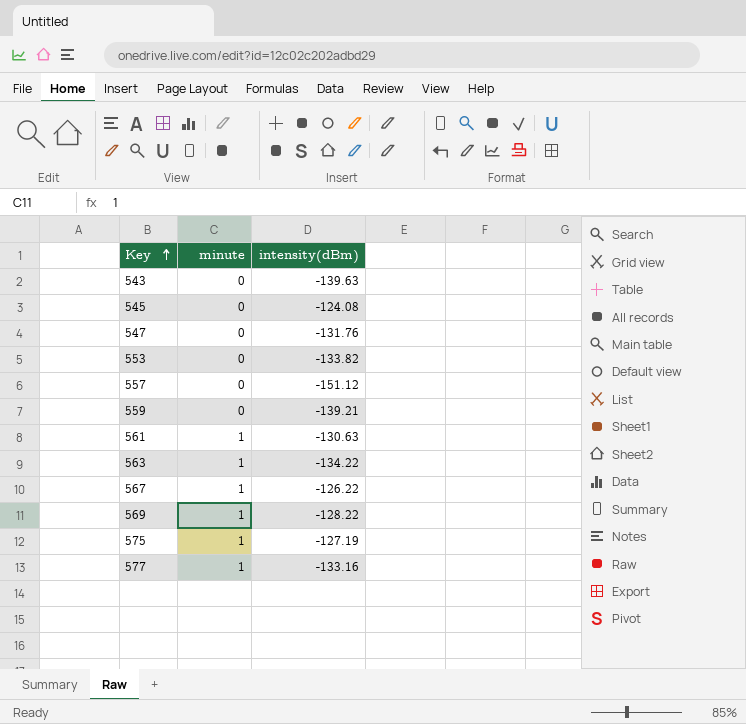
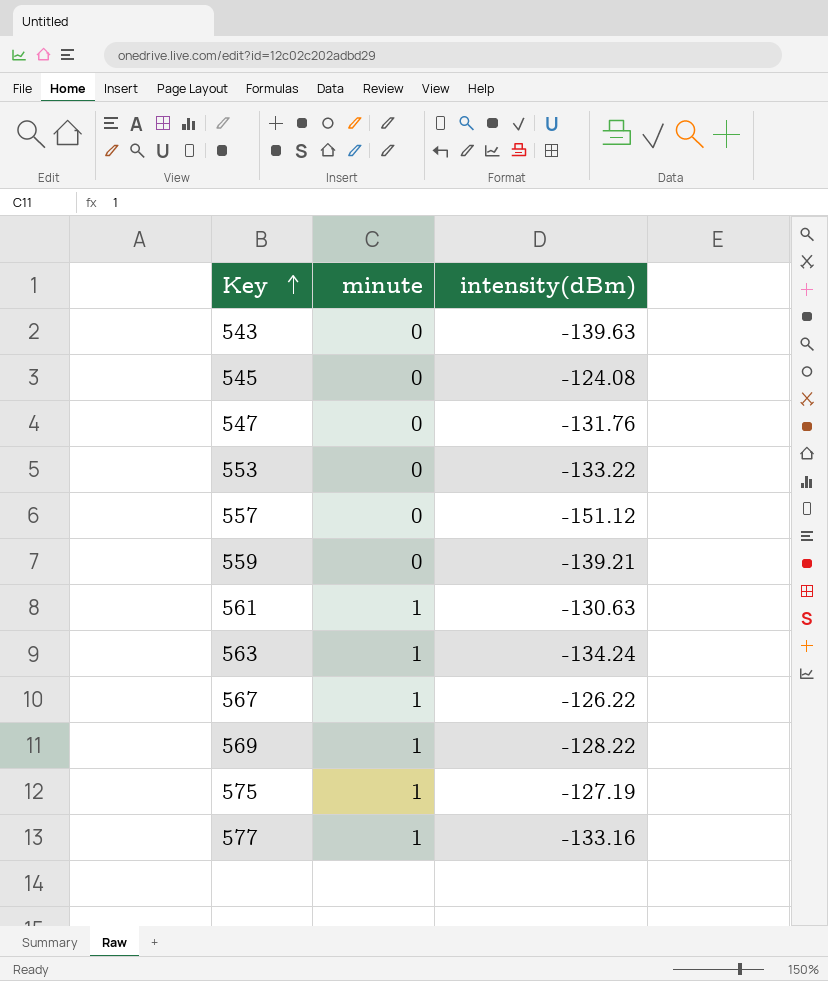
553 | intensity(dBm): -133.82 -> -133.22
563 | intensity(dBm): -134.22 -> -134.24

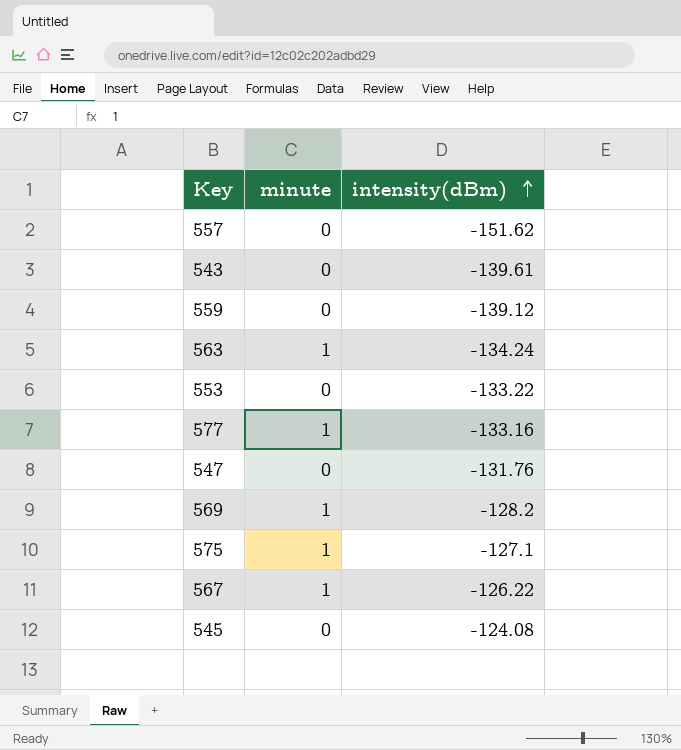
row order: Key ascending -> intensity(dBm) ascending
row 561: 1 | -130.63 -> none
557 | intensity(dBm): -151.12 -> -151.62
543 | intensity(dBm): -139.63 -> -139.61
559 | intensity(dBm): -139.21 -> -139.12
569 | intensity(dBm): -128.22 -> -128.2
575 | intensity(dBm): -127.19 -> -127.1

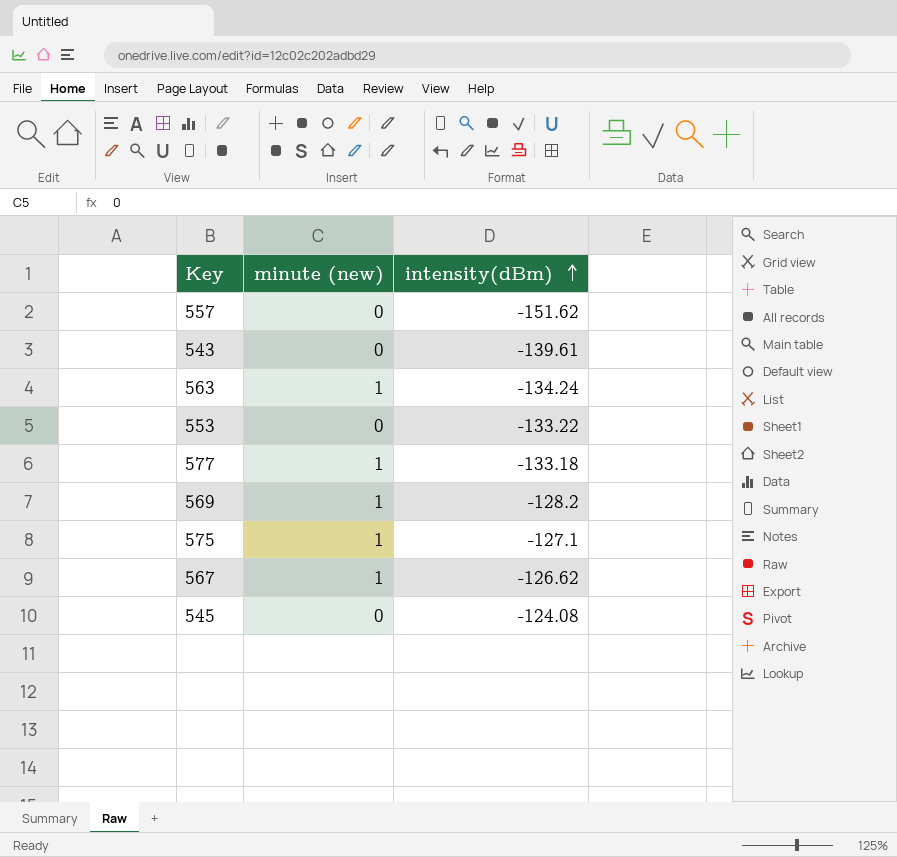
column name: minute -> minute (new)
row 559: 0 | -139.12 -> none
row 547: 0 | -131.76 -> none
577 | intensity(dBm): -133.16 -> -133.18
567 | intensity(dBm): -126.22 -> -126.62

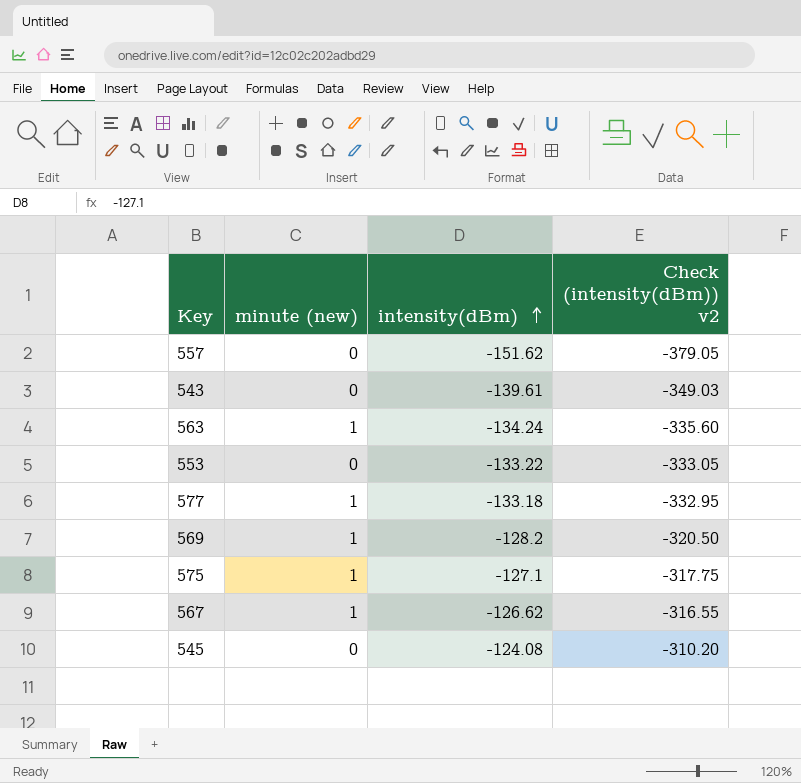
column Check (intensity(dBm)) v2 | formula: none -> [intensity(dBm)] * 2.5

